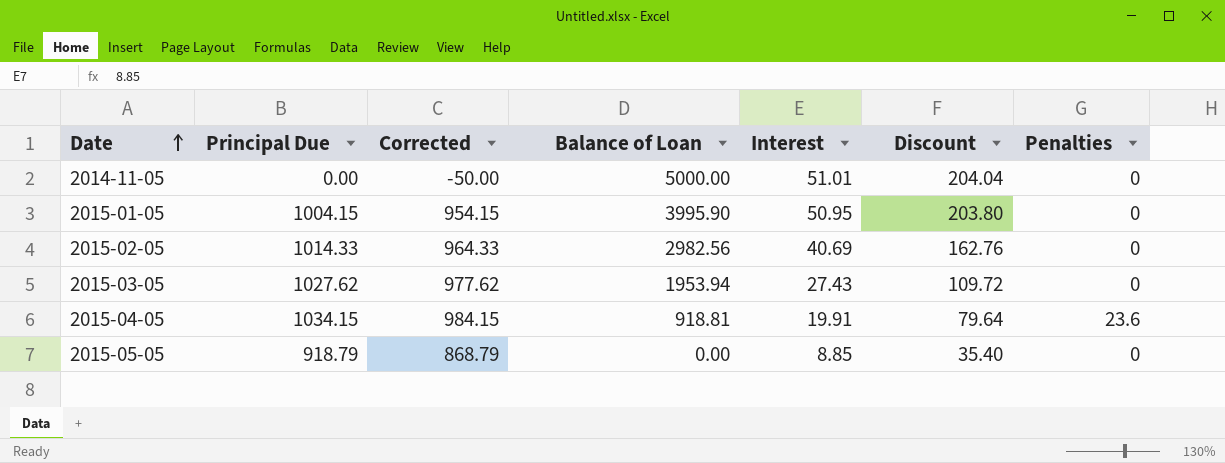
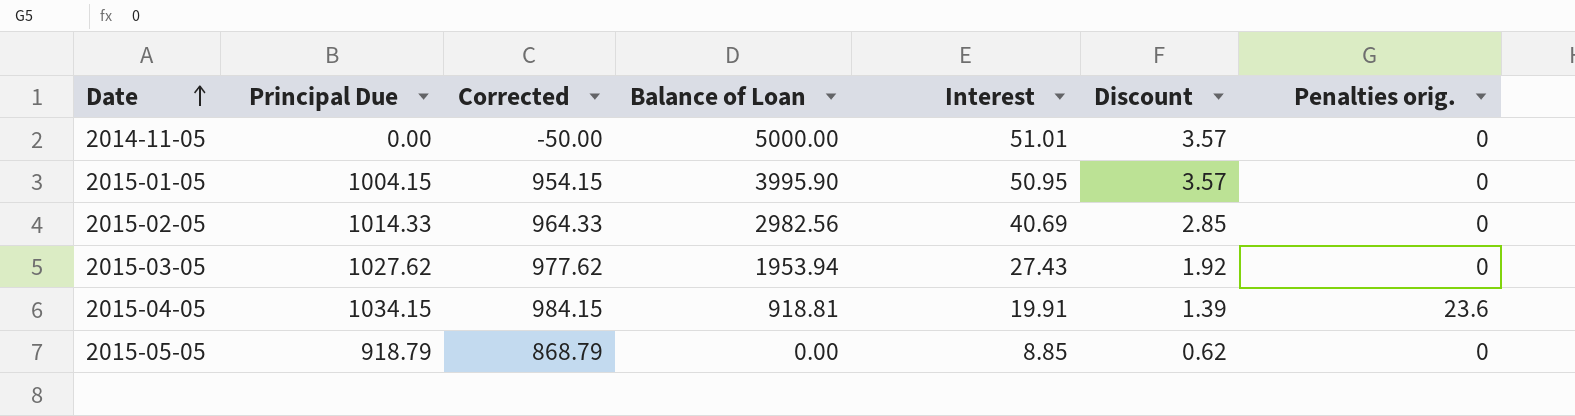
column Discount | formula: [Interest] * 4 -> [Interest] * 0.07
column name: Penalties -> Penalties orig.

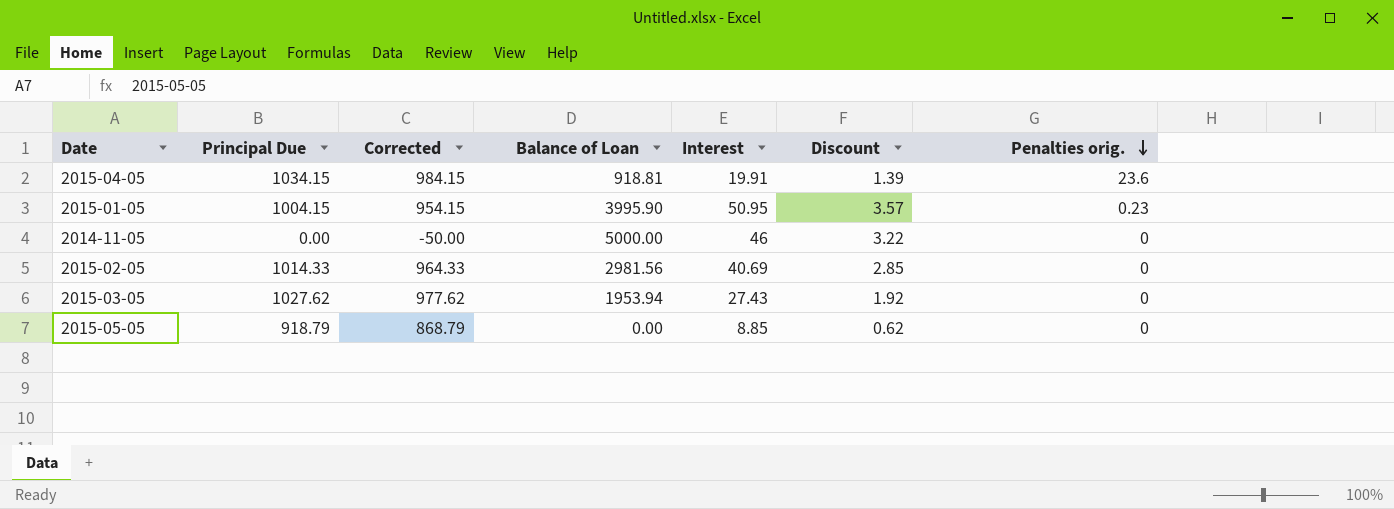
row order: Date ascending -> Penalties orig. descending
2015-01-05 | Penalties orig.: 0 -> 0.23
2014-11-05 | Interest: 51.01 -> 46
2014-11-05 | Discount: 3.57 -> 3.22
2015-02-05 | Balance of Loan: 2982.56 -> 2981.56

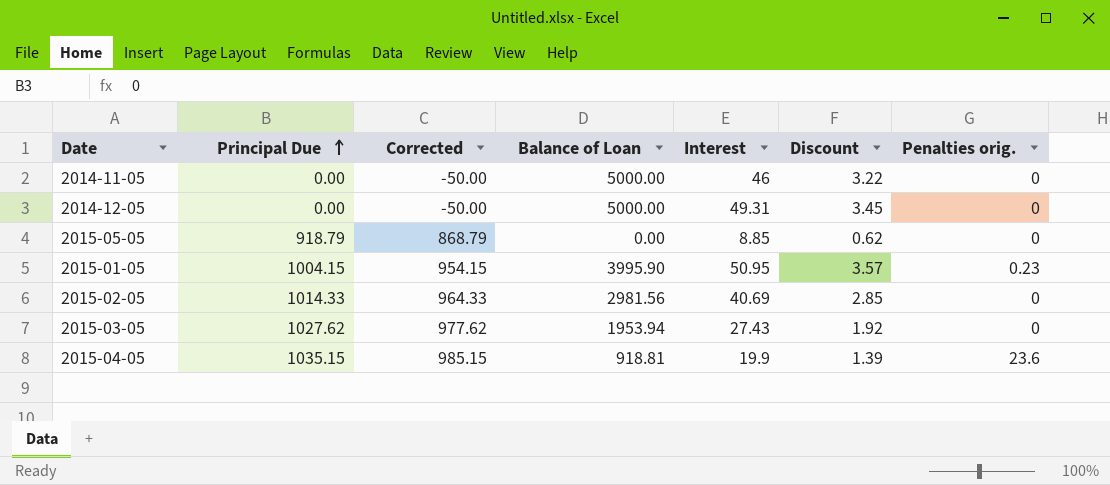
row order: Penalties orig. descending -> Principal Due ascending
row 2014-12-05: none -> 0.00 | -50.00 | 5000.00 | 49.31 | 3.45 | 0
2015-04-05 | Principal Due: 1034.15 -> 1035.15
2015-04-05 | Corrected: 984.15 -> 985.15
2015-04-05 | Interest: 19.91 -> 19.9

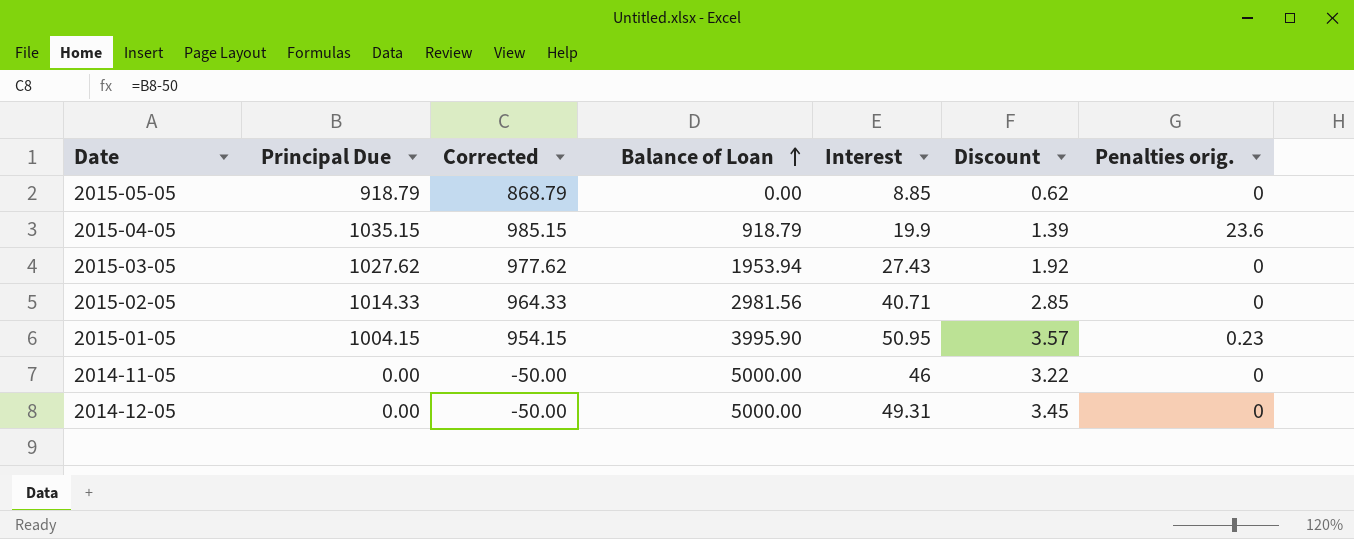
row order: Principal Due ascending -> Balance of Loan ascending
2015-04-05 | Balance of Loan: 918.81 -> 918.79
2015-02-05 | Interest: 40.69 -> 40.71

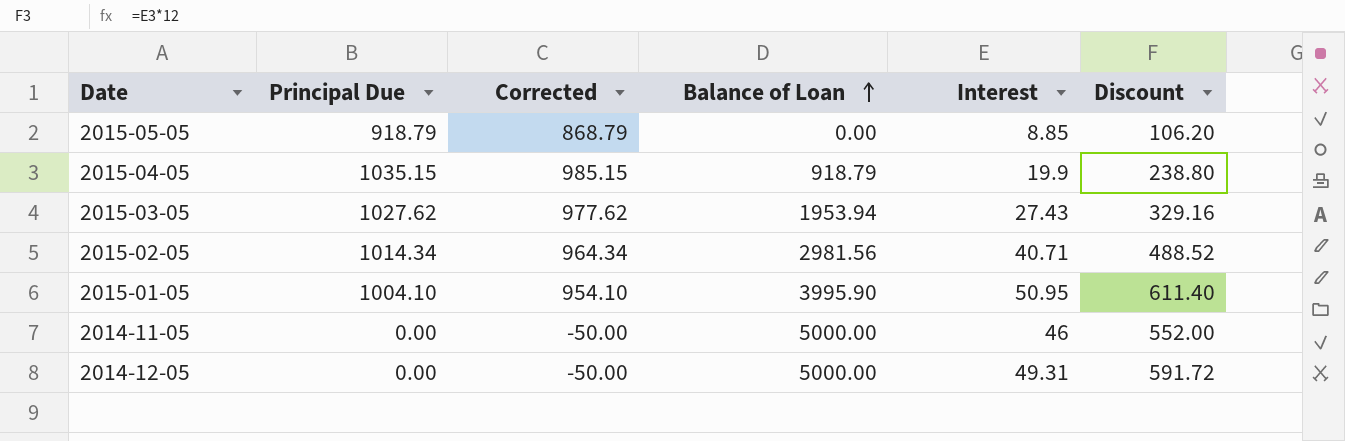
column Penalties orig. | position: 7 -> none
column Discount | formula: [Interest] * 0.07 -> [Interest] * 12
2015-02-05 | Principal Due: 1014.33 -> 1014.34
2015-02-05 | Corrected: 964.33 -> 964.34
2015-01-05 | Principal Due: 1004.15 -> 1004.10
2015-01-05 | Corrected: 954.15 -> 954.10

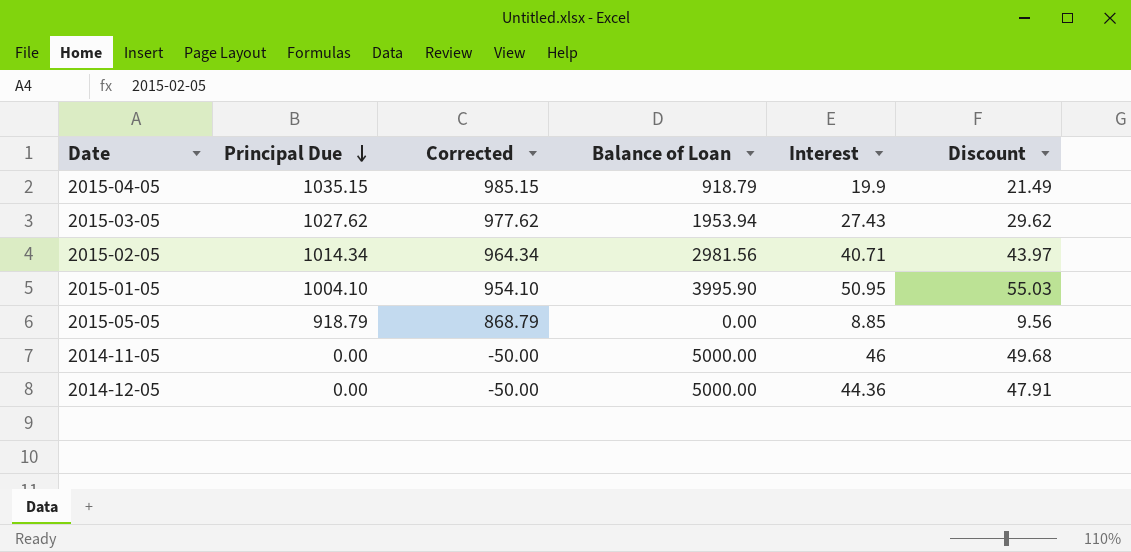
row order: Balance of Loan ascending -> Principal Due descending
column Discount | formula: [Interest] * 12 -> [Interest] * 1.08
2014-12-05 | Interest: 49.31 -> 44.36

